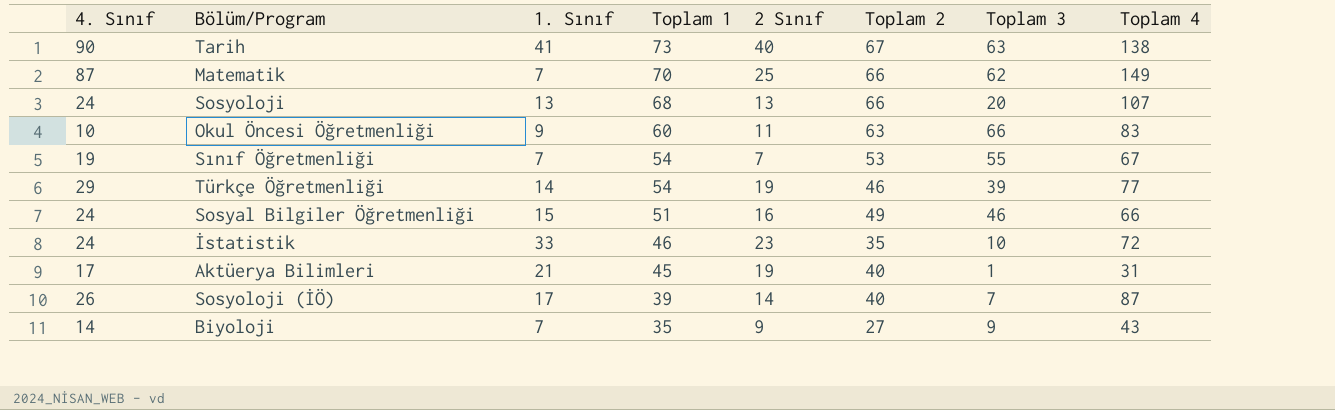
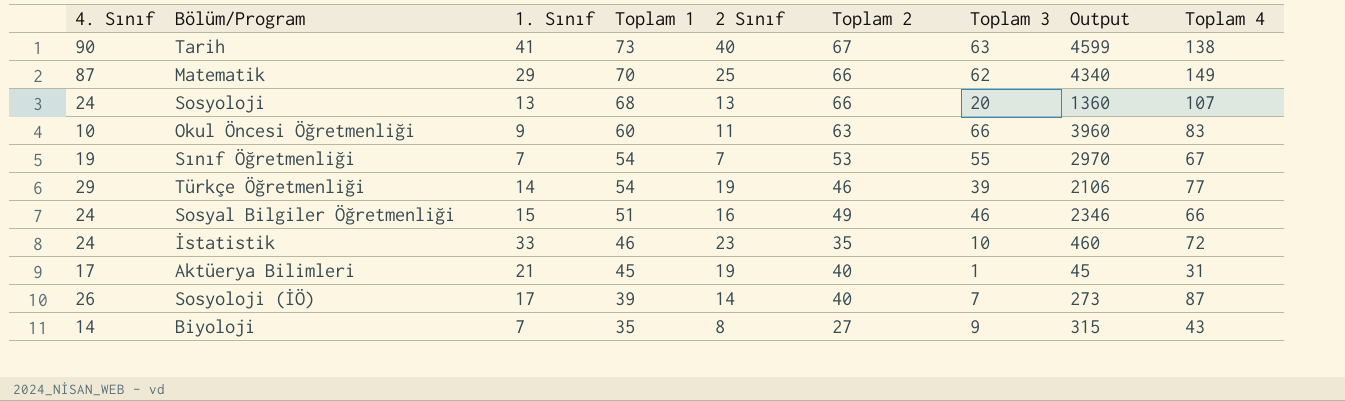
column Output | formula: none -> [Toplam 1] * [Toplam 3]
Matematik | 1. Sınıf: 7 -> 29
Biyoloji | 2 Sınıf: 9 -> 8

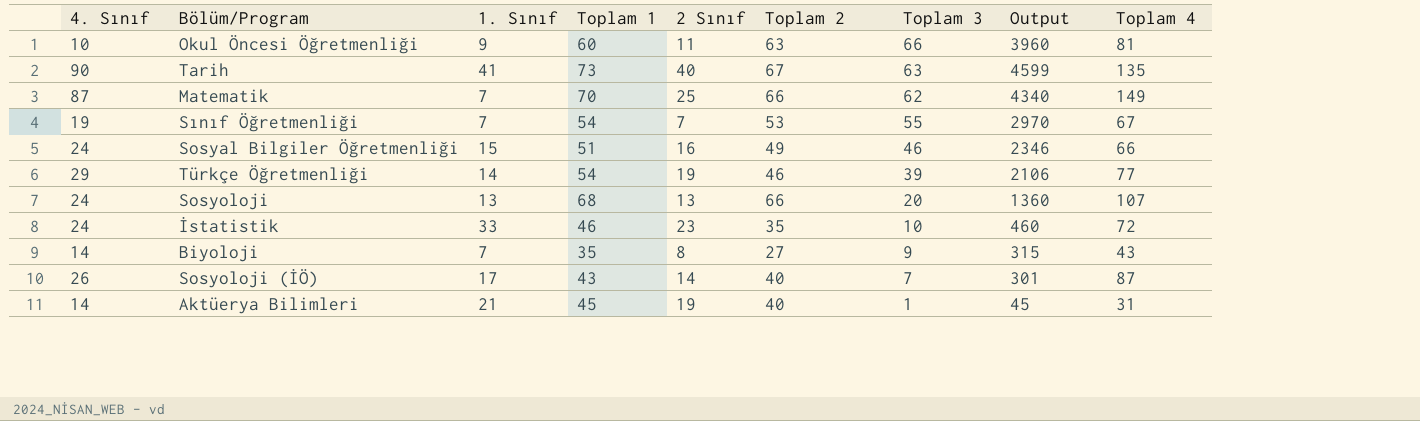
row order: Toplam 1 descending -> Toplam 3 descending
Okul Öncesi Öğretmenliği | Toplam 4: 83 -> 81
Tarih | Toplam 4: 138 -> 135
Matematik | 1. Sınıf: 29 -> 7
Sosyoloji (İÖ) | Toplam 1: 39 -> 43
Sosyoloji (İÖ) | Output: 273 -> 301
Aktüerya Bilimleri | 4. Sınıf: 17 -> 14

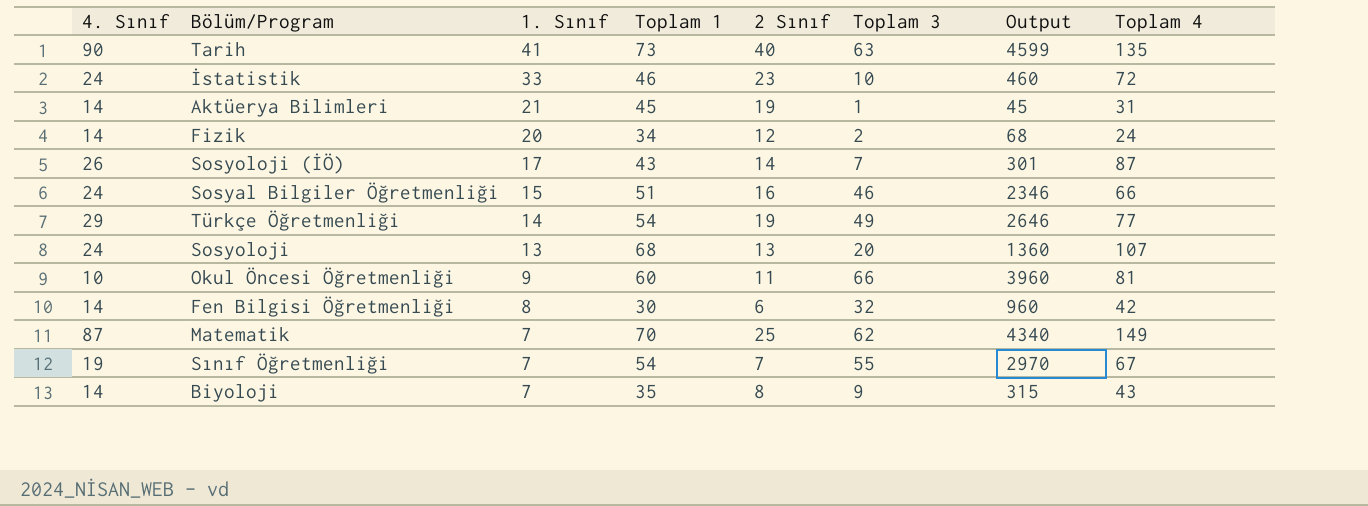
row order: Toplam 3 descending -> 1. Sınıf descending
column Toplam 2 | position: 6 -> none
row Fizik: none -> 14 | 20 | 34 | 12 | 2 | 68 | 24
Türkçe Öğretmenliği | Toplam 3: 39 -> 49
Türkçe Öğretmenliği | Output: 2106 -> 2646
row Fen Bilgisi Öğretmenliği: none -> 14 | 8 | 30 | 6 | 32 | 960 | 42

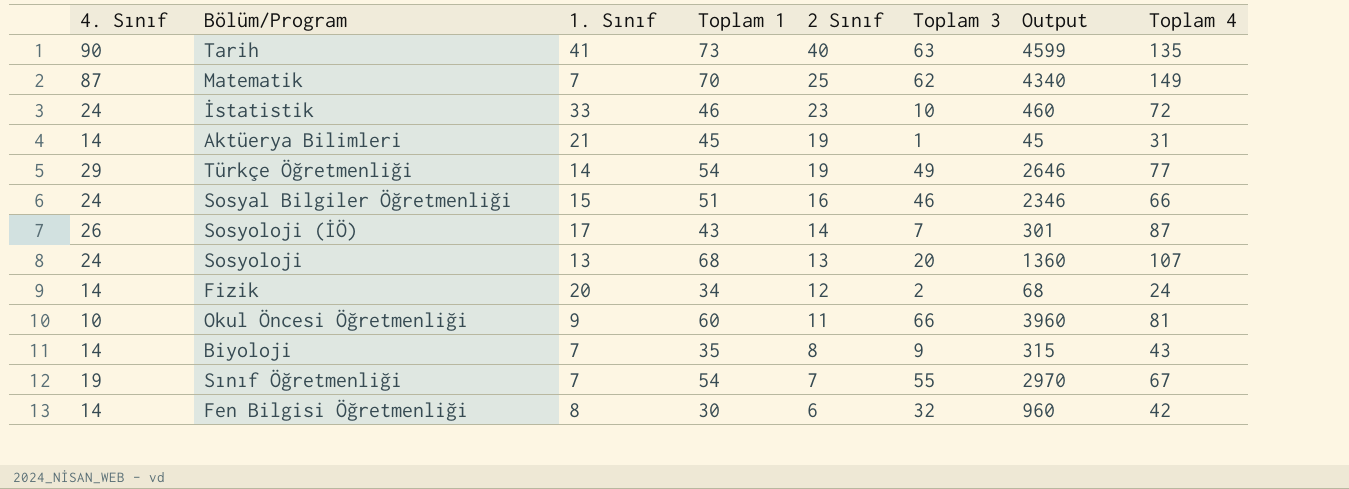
row order: 1. Sınıf descending -> 2 Sınıf descending

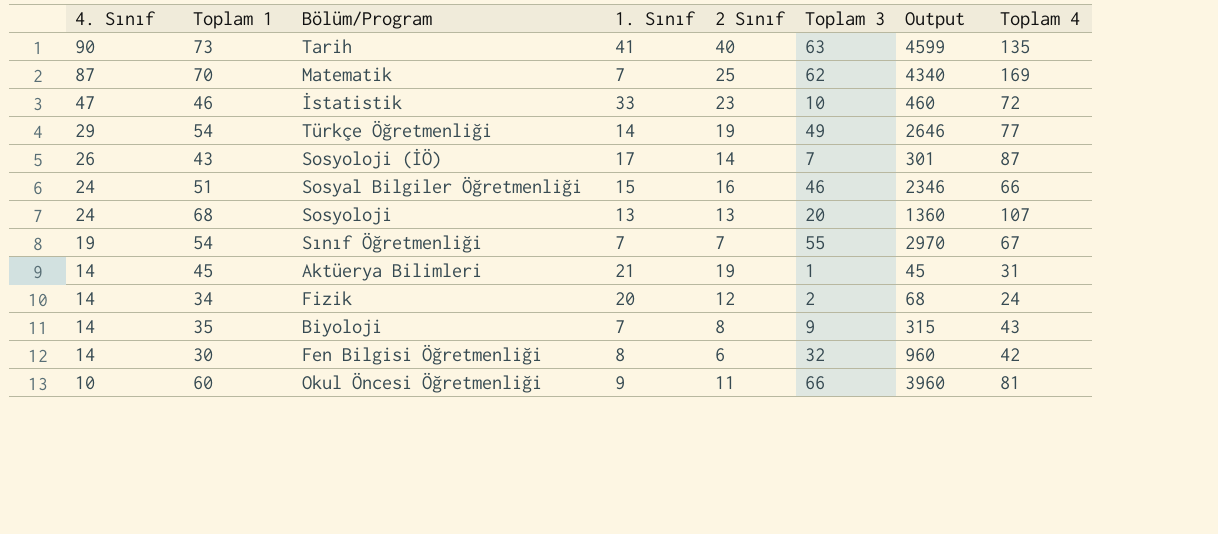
row order: 2 Sınıf descending -> 4. Sınıf descending
column Toplam 1 | position: 4 -> 2
Matematik | Toplam 4: 149 -> 169
İstatistik | 4. Sınıf: 24 -> 47

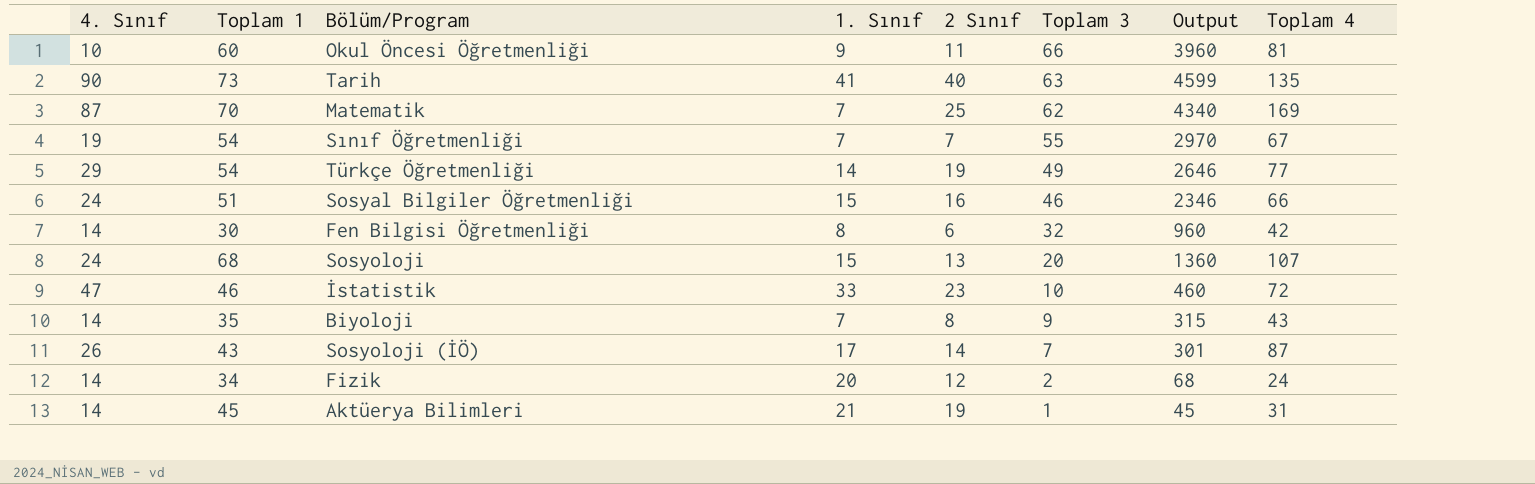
row order: 4. Sınıf descending -> Toplam 3 descending
Sosyoloji | 1. Sınıf: 13 -> 15

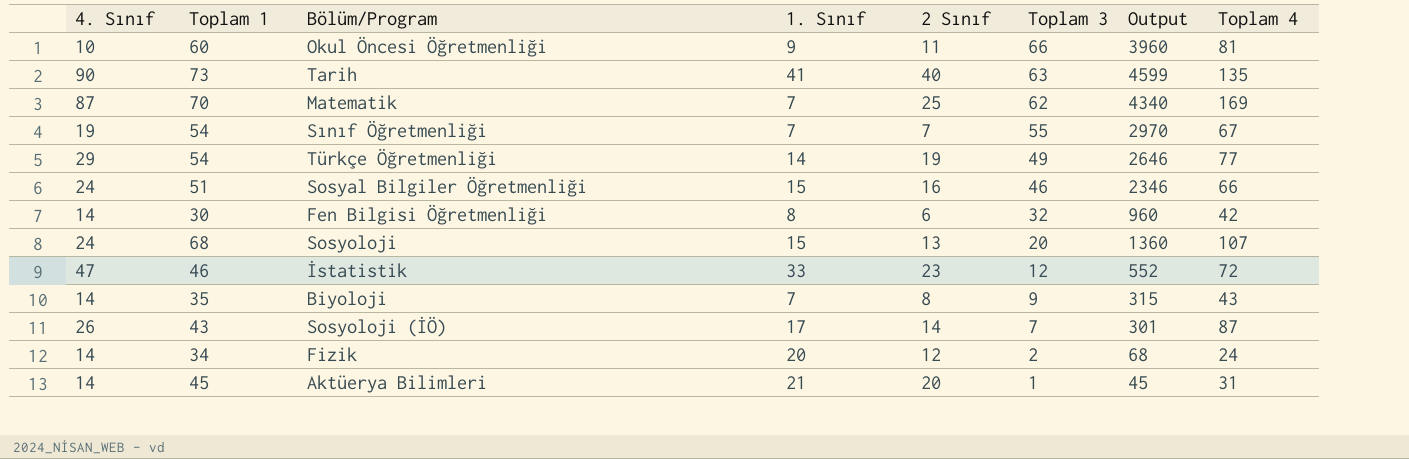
İstatistik | Toplam 3: 10 -> 12
İstatistik | Output: 460 -> 552
Aktüerya Bilimleri | 2 Sınıf: 19 -> 20

